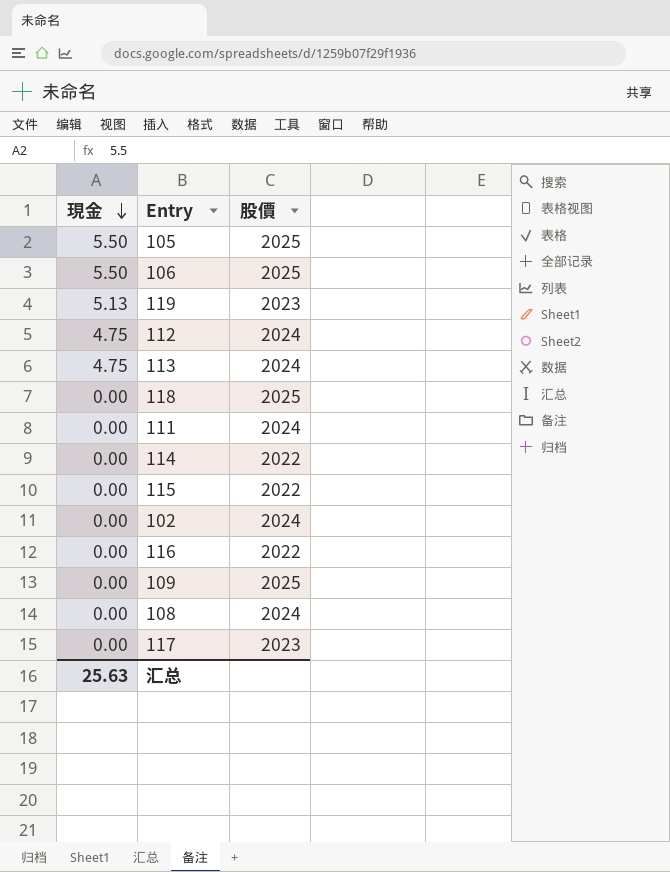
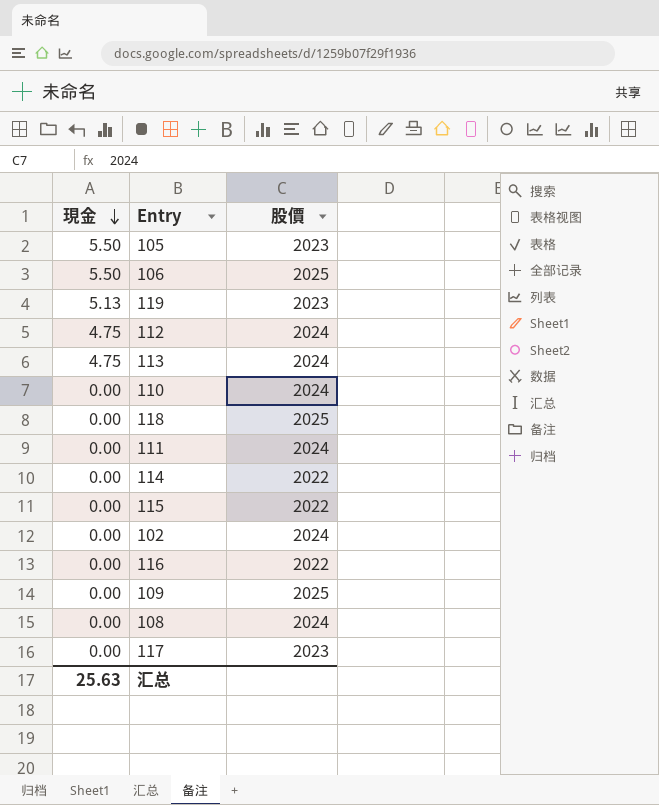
105 | 股價: 2025 -> 2023
row 110: none -> 0.00 | 2024

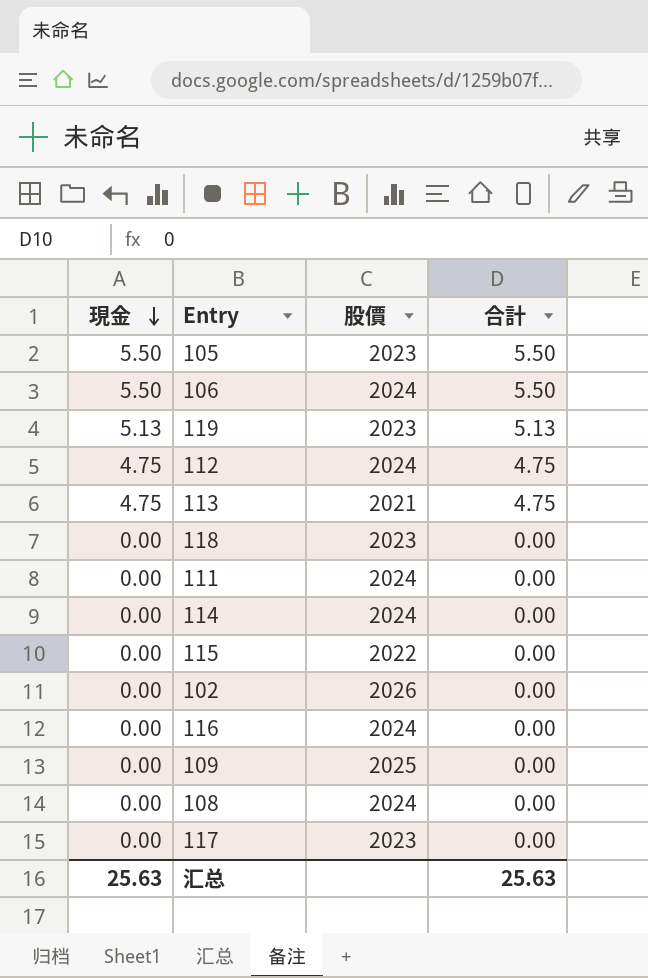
column 合計 | position: none -> 4
row 110: 0.00 | 2024 -> none
106 | 股價: 2025 -> 2024
113 | 股價: 2024 -> 2021
118 | 股價: 2025 -> 2023
114 | 股價: 2022 -> 2024
102 | 股價: 2024 -> 2026
116 | 股價: 2022 -> 2024

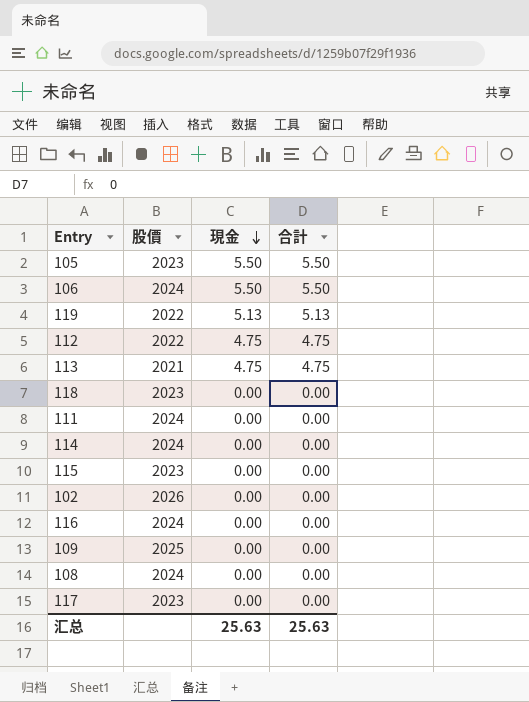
column 現金 | position: 1 -> 3
119 | 股價: 2023 -> 2022
112 | 股價: 2024 -> 2022
115 | 股價: 2022 -> 2023

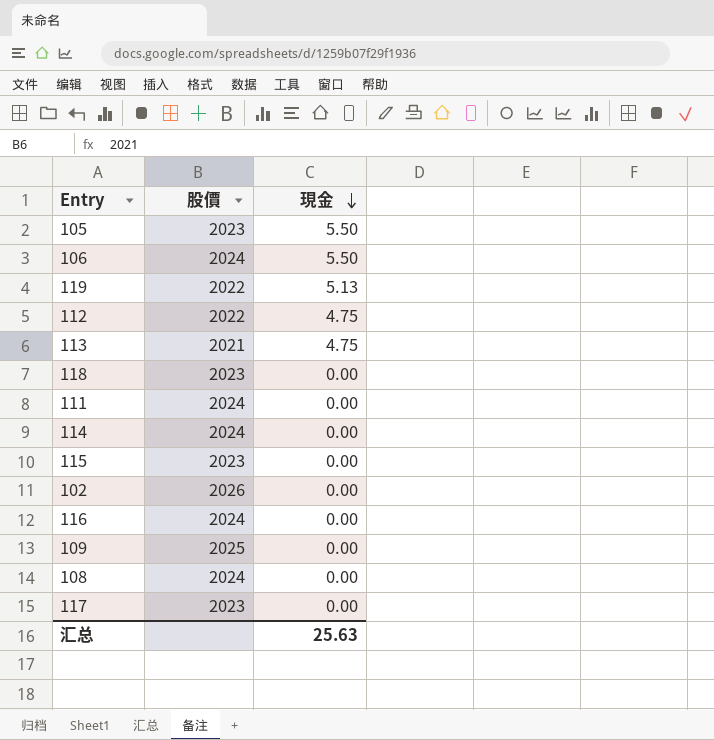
column 合計 | position: 4 -> none

